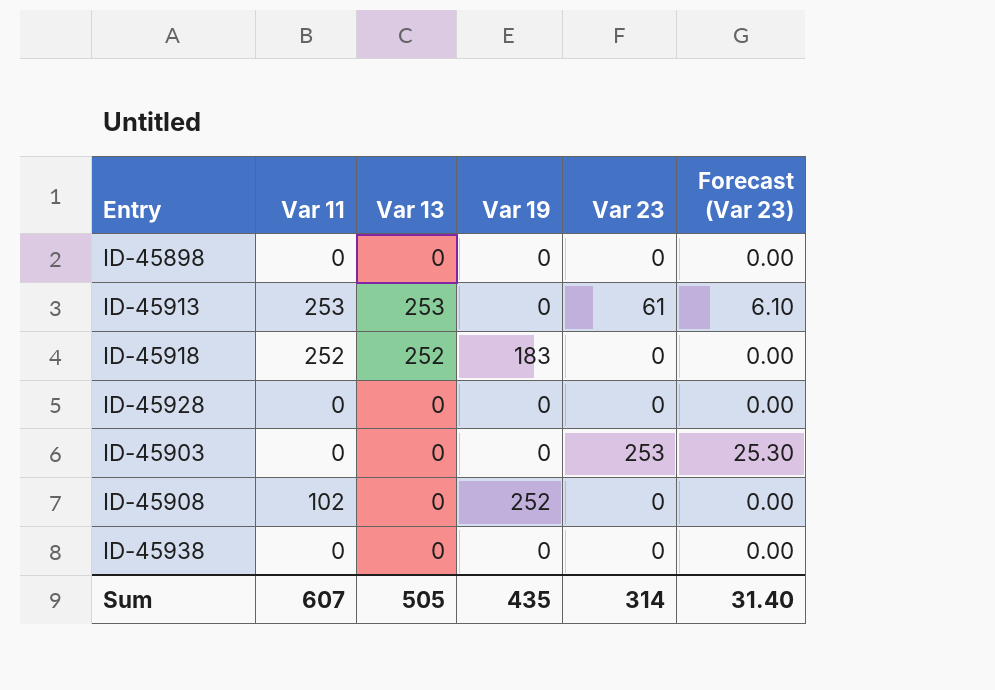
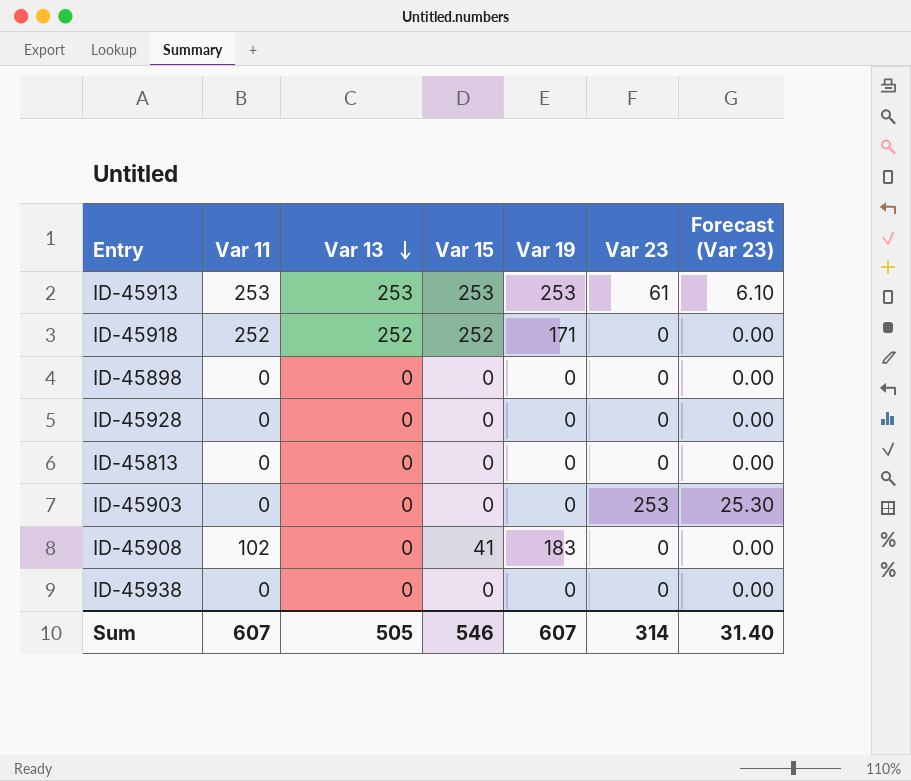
row order: none -> Var 13 descending
column Var 15 | position: none -> 4
ID-45913 | Var 19: 0 -> 253
ID-45918 | Var 19: 183 -> 171
row ID-45813: none -> 0 | 0 | 0 | 0 | 0 | 0.00
ID-45908 | Var 19: 252 -> 183
Sum | Var 19: 435 -> 607

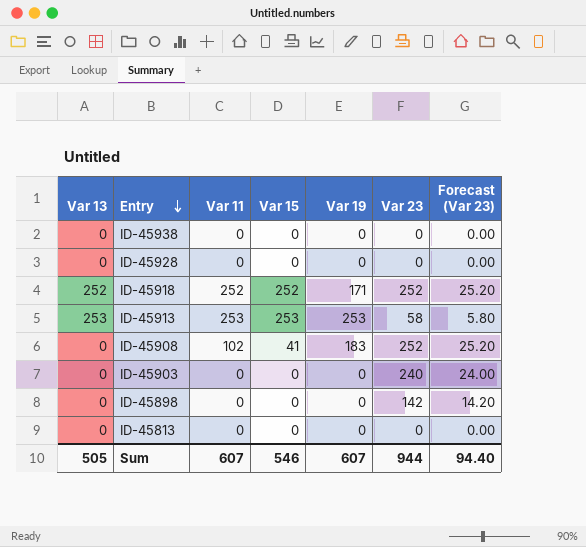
row order: Var 13 descending -> Entry descending
column Var 13 | position: 3 -> 1
ID-45918 | Var 23: 0 -> 252
ID-45918 | Forecast (Var 23): 0.00 -> 25.20
ID-45913 | Var 23: 61 -> 58
ID-45913 | Forecast (Var 23): 6.10 -> 5.80
ID-45908 | Var 23: 0 -> 252
ID-45908 | Forecast (Var 23): 0.00 -> 25.20
ID-45903 | Var 23: 253 -> 240
ID-45903 | Forecast (Var 23): 25.30 -> 24.00
ID-45898 | Var 23: 0 -> 142
ID-45898 | Forecast (Var 23): 0.00 -> 14.20
Sum | Var 23: 314 -> 944
Sum | Forecast (Var 23): 31.40 -> 94.40

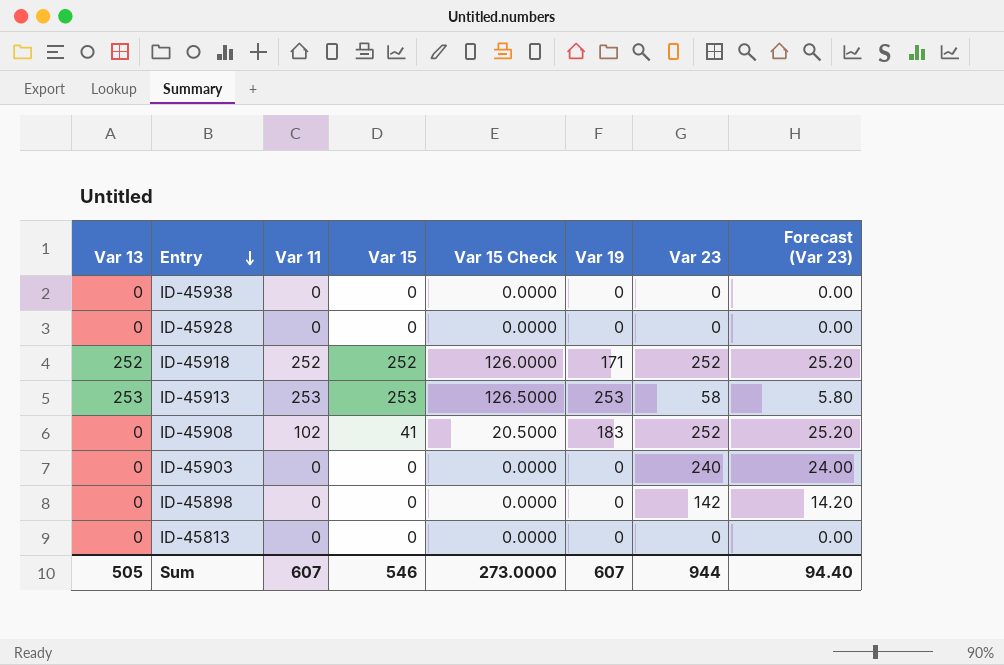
column Var 15 Check | formula: none -> [Var 15] * 0.5

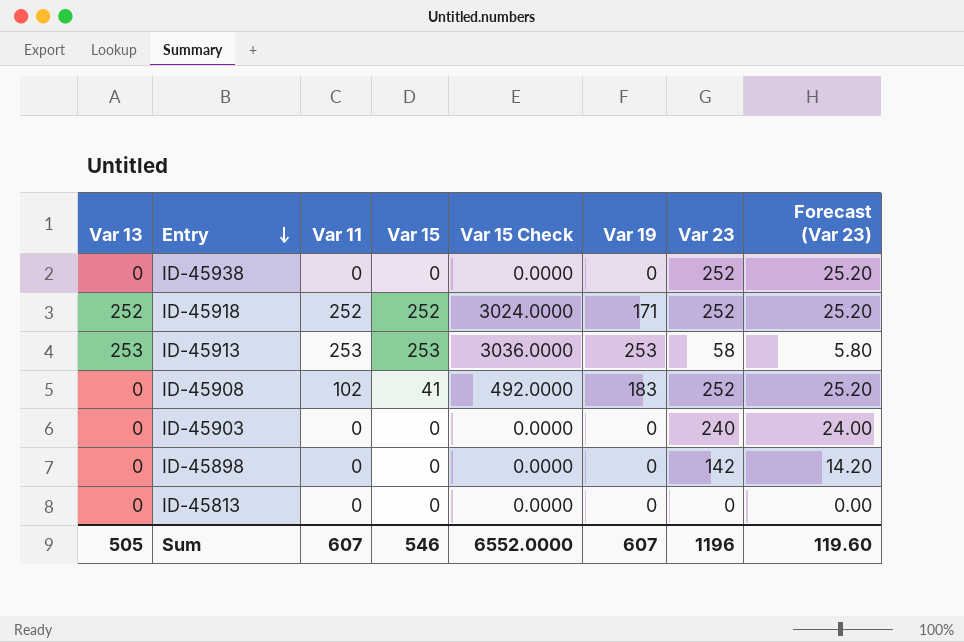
column Var 15 Check | formula: [Var 15] * 0.5 -> [Var 15] * 12
row ID-45928: 0 | 0 | 0 | 0.0000 | 0 | 0 | 0.00 -> none
ID-45938 | Var 23: 0 -> 252
ID-45938 | Forecast (Var 23): 0.00 -> 25.20
Sum | Var 15 Check: 273.0000 -> 6552.0000
Sum | Var 23: 944 -> 1196
Sum | Forecast (Var 23): 94.40 -> 119.60

